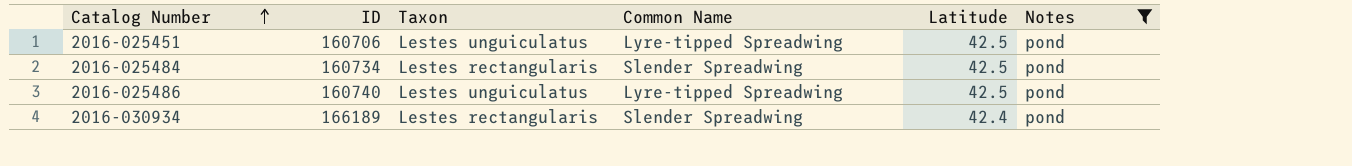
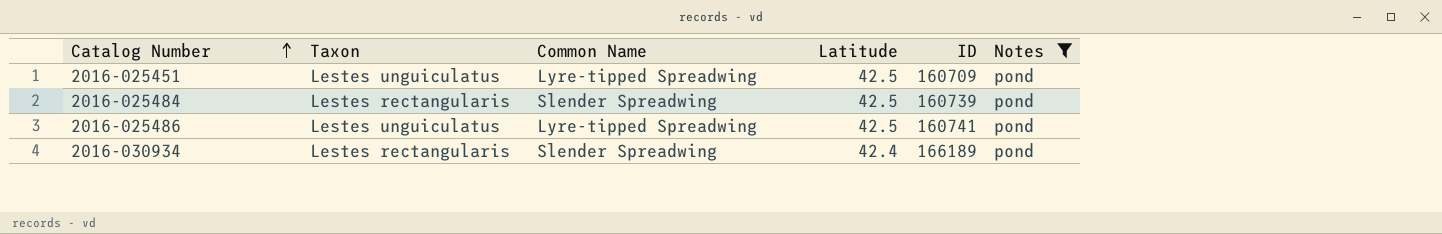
column ID | position: 2 -> 5
2016-025451 | ID: 160706 -> 160709
2016-025484 | ID: 160734 -> 160739
2016-025486 | ID: 160740 -> 160741

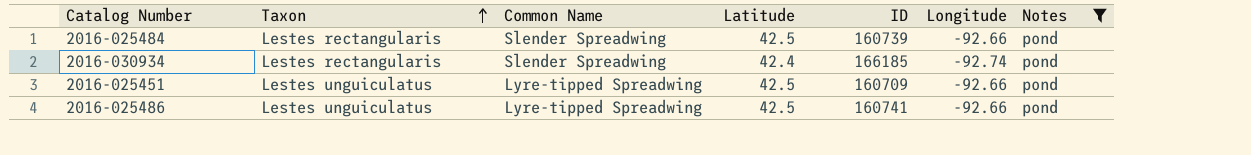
row order: Catalog Number ascending -> Taxon ascending
column Longitude | position: none -> 6
2016-030934 | ID: 166189 -> 166185

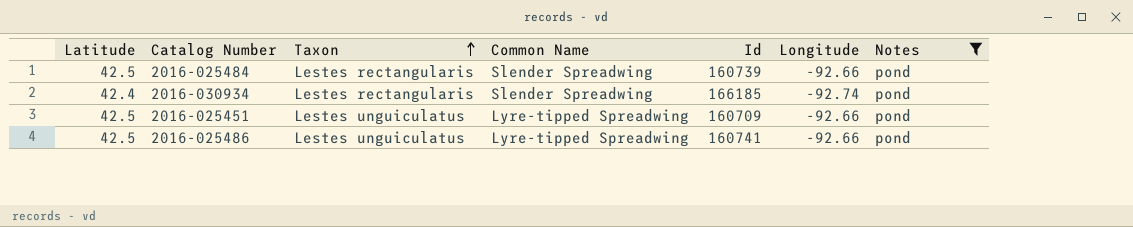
column Latitude | position: 4 -> 1
column name: ID -> Id

